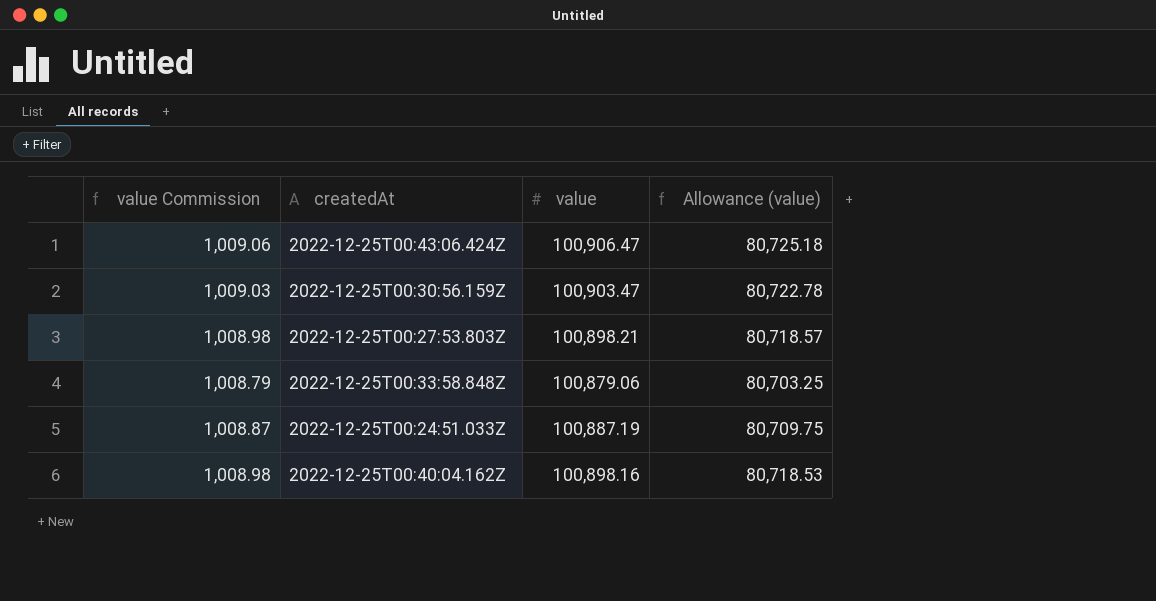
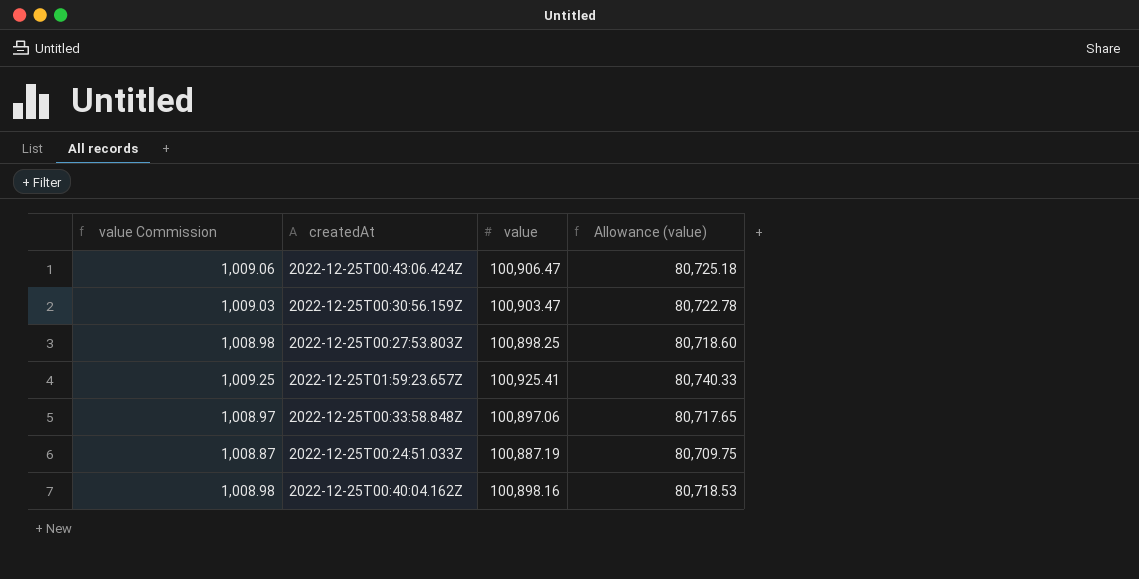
2022-12-25T00:27:53.803Z | value: 100,898.21 -> 100,898.25
2022-12-25T00:27:53.803Z | Allowance (value): 80,718.57 -> 80,718.60
row 2022-12-25T01:59:23.657Z: none -> 1,009.25 | 100,925.41 | 80,740.33
2022-12-25T00:33:58.848Z | value Commission: 1,008.79 -> 1,008.97
2022-12-25T00:33:58.848Z | value: 100,879.06 -> 100,897.06
2022-12-25T00:33:58.848Z | Allowance (value): 80,703.25 -> 80,717.65

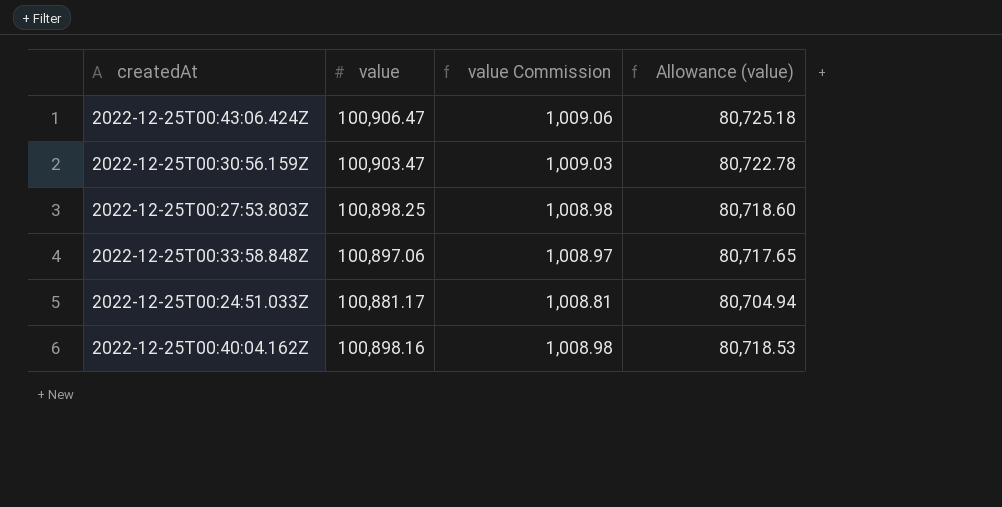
column value Commission | position: 1 -> 3
row 2022-12-25T01:59:23.657Z: 1,009.25 | 100,925.41 | 80,740.33 -> none
2022-12-25T00:24:51.033Z | value: 100,887.19 -> 100,881.17
2022-12-25T00:24:51.033Z | value Commission: 1,008.87 -> 1,008.81
2022-12-25T00:24:51.033Z | Allowance (value): 80,709.75 -> 80,704.94

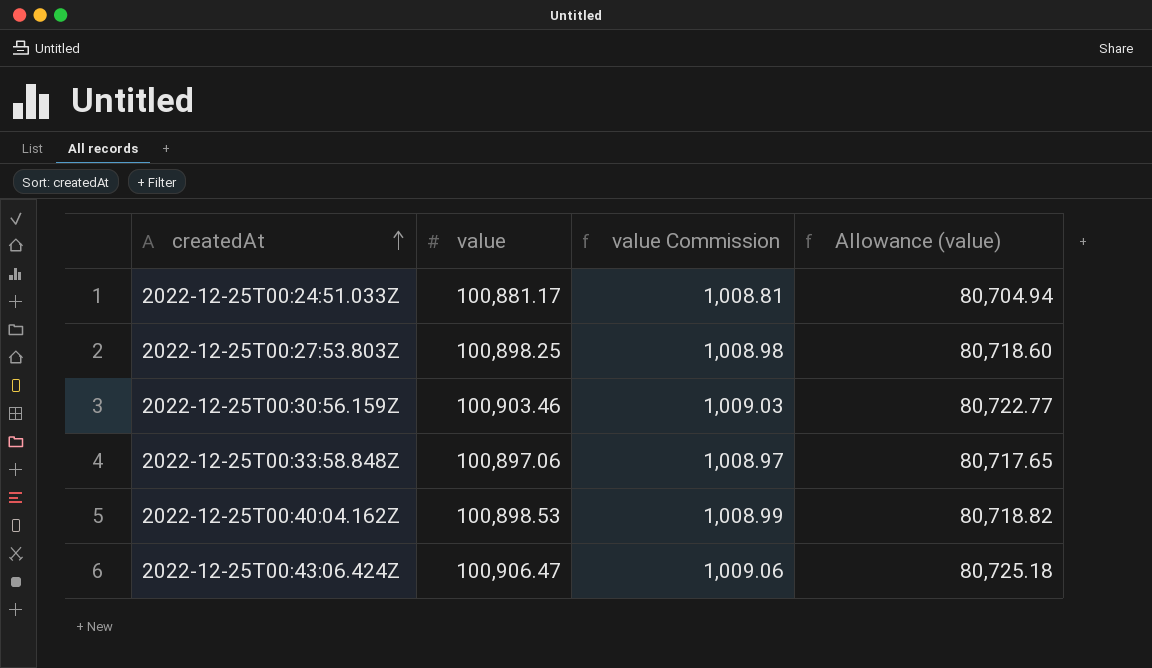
row order: none -> createdAt ascending
2022-12-25T00:30:56.159Z | value: 100,903.47 -> 100,903.46
2022-12-25T00:30:56.159Z | Allowance (value): 80,722.78 -> 80,722.77
2022-12-25T00:40:04.162Z | value: 100,898.16 -> 100,898.53
2022-12-25T00:40:04.162Z | value Commission: 1,008.98 -> 1,008.99
2022-12-25T00:40:04.162Z | Allowance (value): 80,718.53 -> 80,718.82

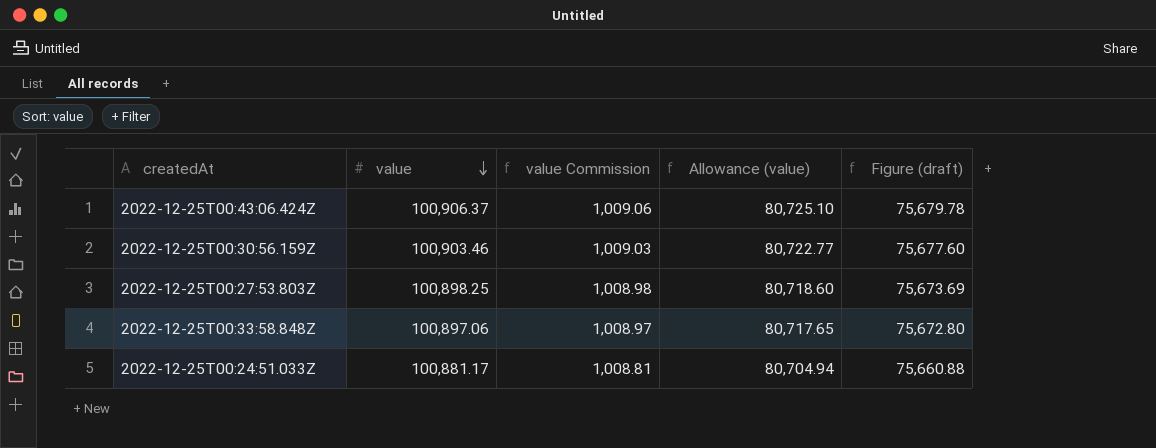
row order: createdAt ascending -> value descending
column Figure (draft) | formula: none -> [value] * 0.75
row 2022-12-25T00:40:04.162Z: 100,898.53 | 1,008.99 | 80,718.82 -> none
2022-12-25T00:43:06.424Z | value: 100,906.47 -> 100,906.37
2022-12-25T00:43:06.424Z | Allowance (value): 80,725.18 -> 80,725.10

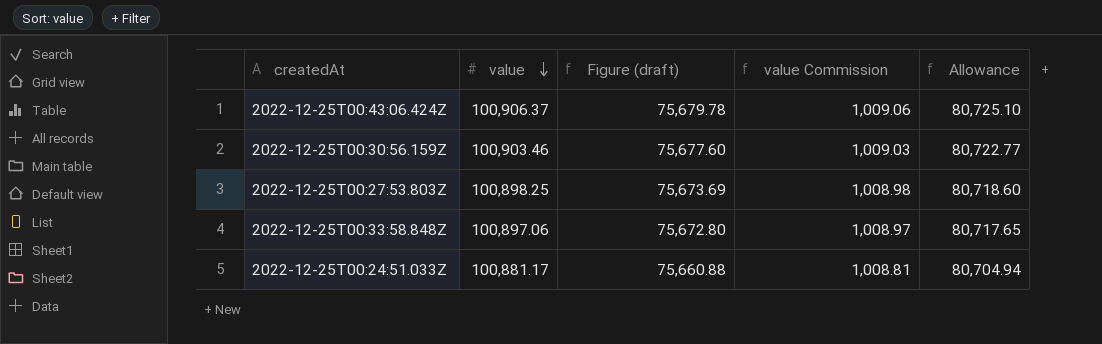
column Figure (draft) | position: 5 -> 3
column name: Allowance (value) -> Allowance

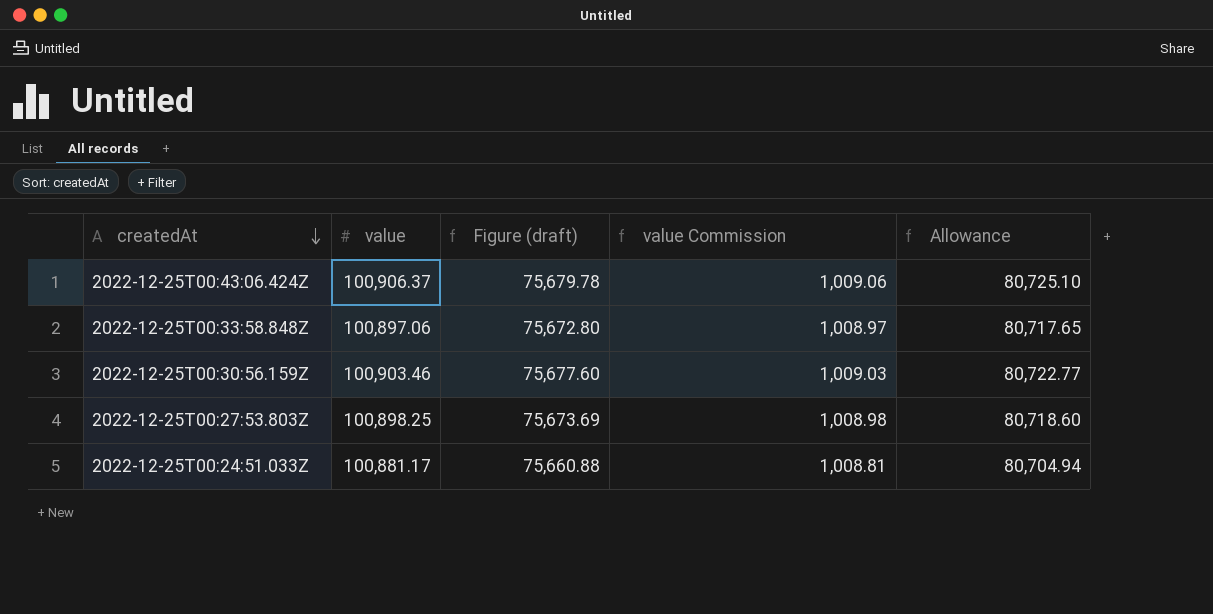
row order: value descending -> createdAt descending

